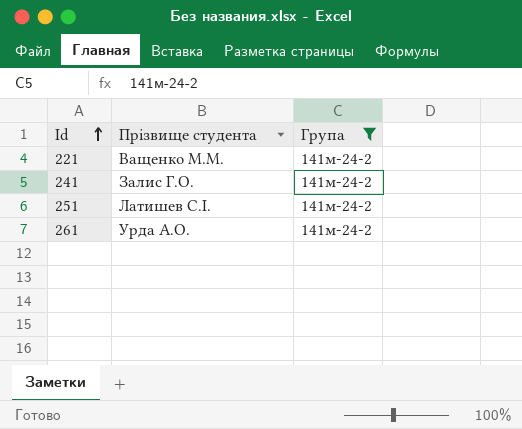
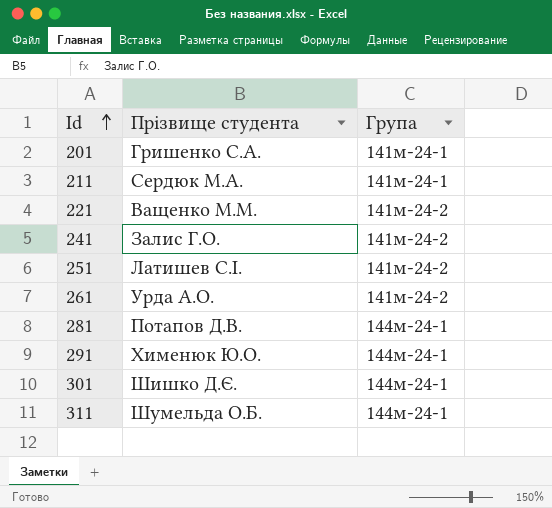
filter: Група = 141м-24-2 -> none

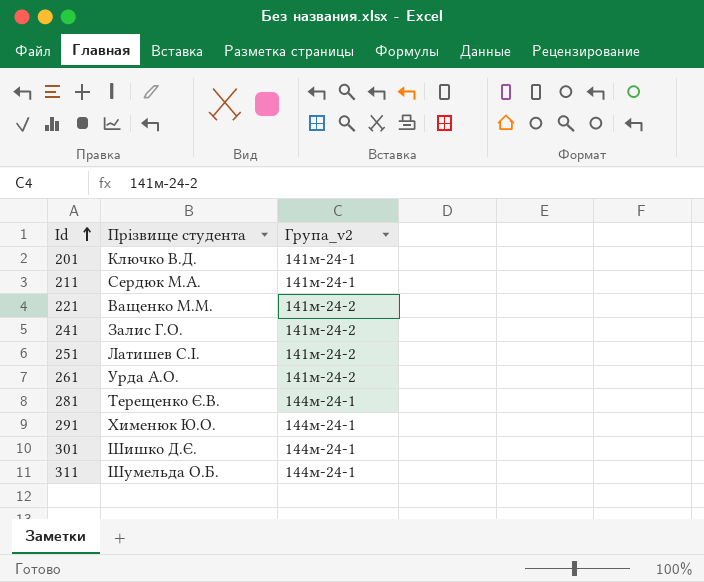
column name: Група -> Група_v2
201 | Прізвище студента: Гришенко С.А. -> Ключко В.Д.
281 | Прізвище студента: Потапов Д.В. -> Терещенко Є.В.

